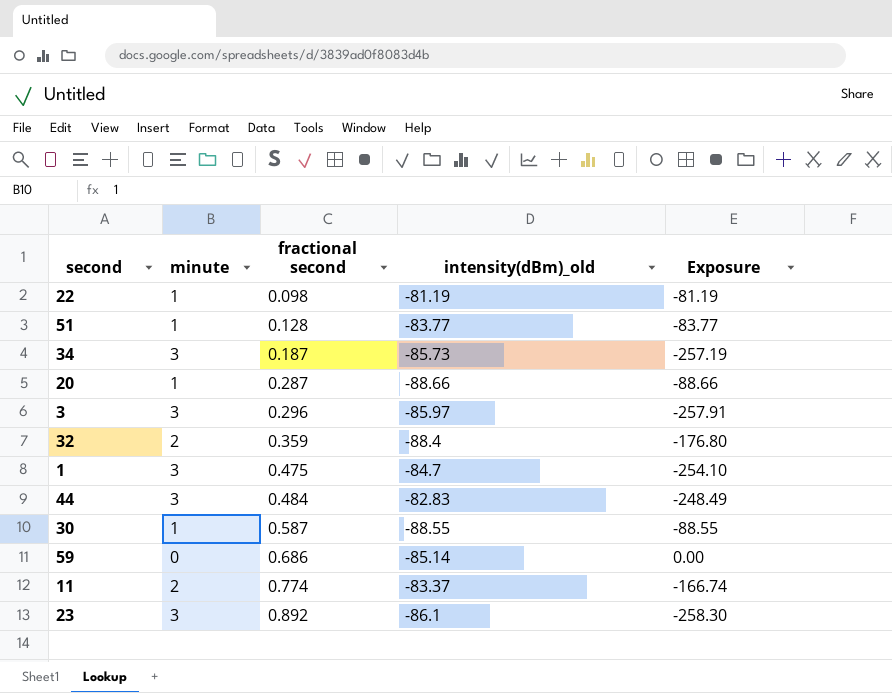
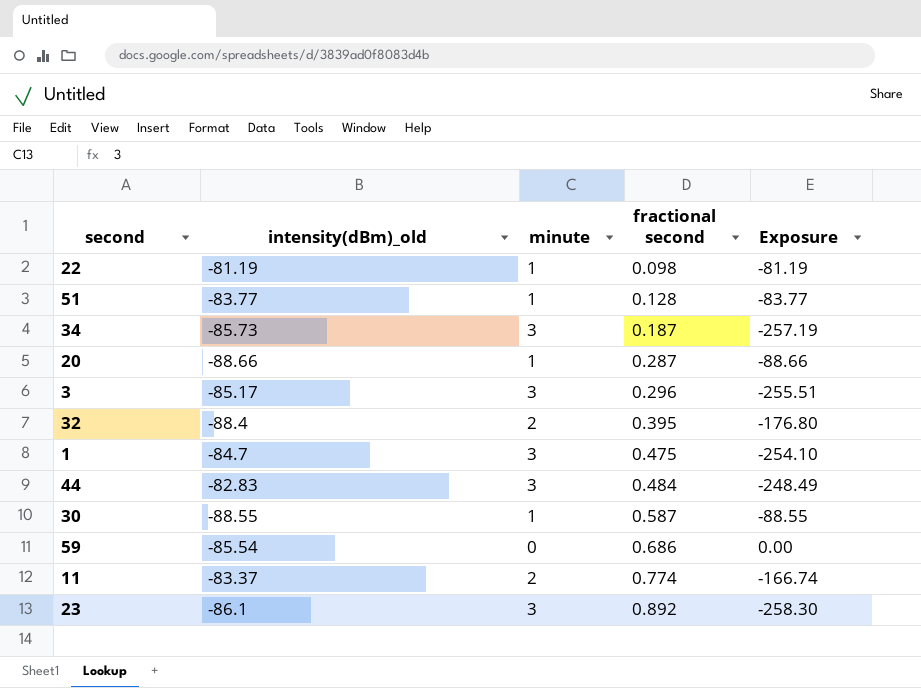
column intensity(dBm)_old | position: 4 -> 2
3 | intensity(dBm)_old: -85.97 -> -85.17
3 | Exposure: -257.91 -> -255.51
32 | fractional second: 0.359 -> 0.395
59 | intensity(dBm)_old: -85.14 -> -85.54

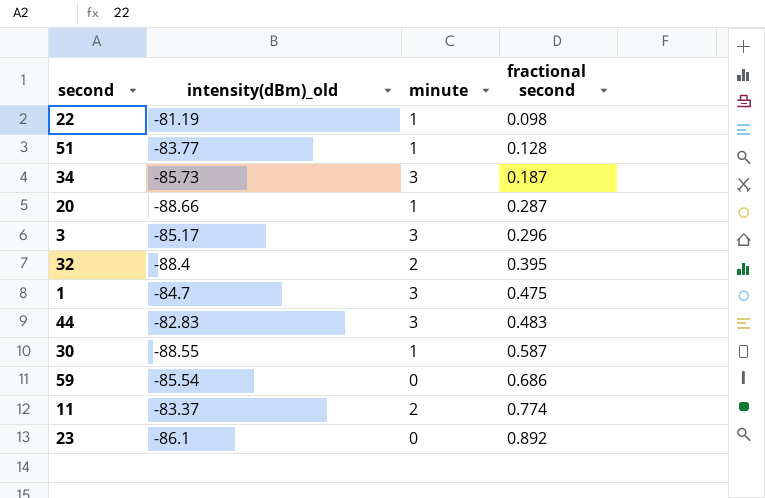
column Exposure | formula: [intensity(dBm)_old] * [minute] -> none
44 | fractional second: 0.484 -> 0.483
23 | minute: 3 -> 0

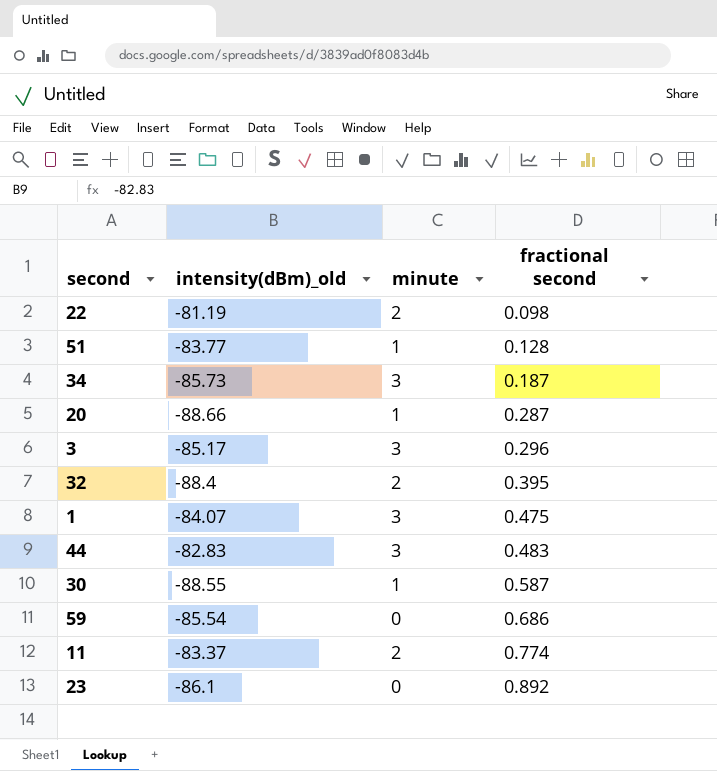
22 | minute: 1 -> 2
1 | intensity(dBm)_old: -84.7 -> -84.07

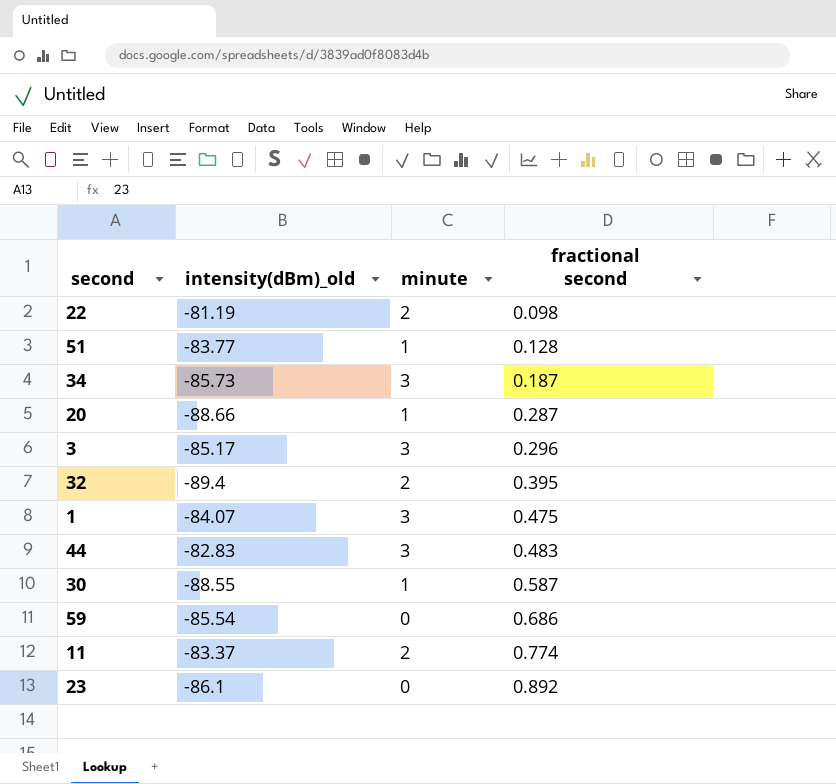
32 | intensity(dBm)_old: -88.4 -> -89.4

